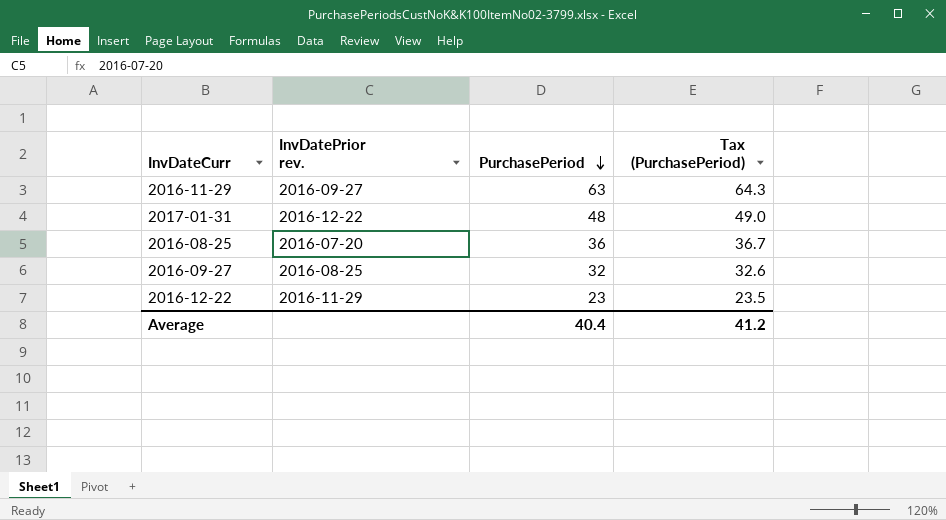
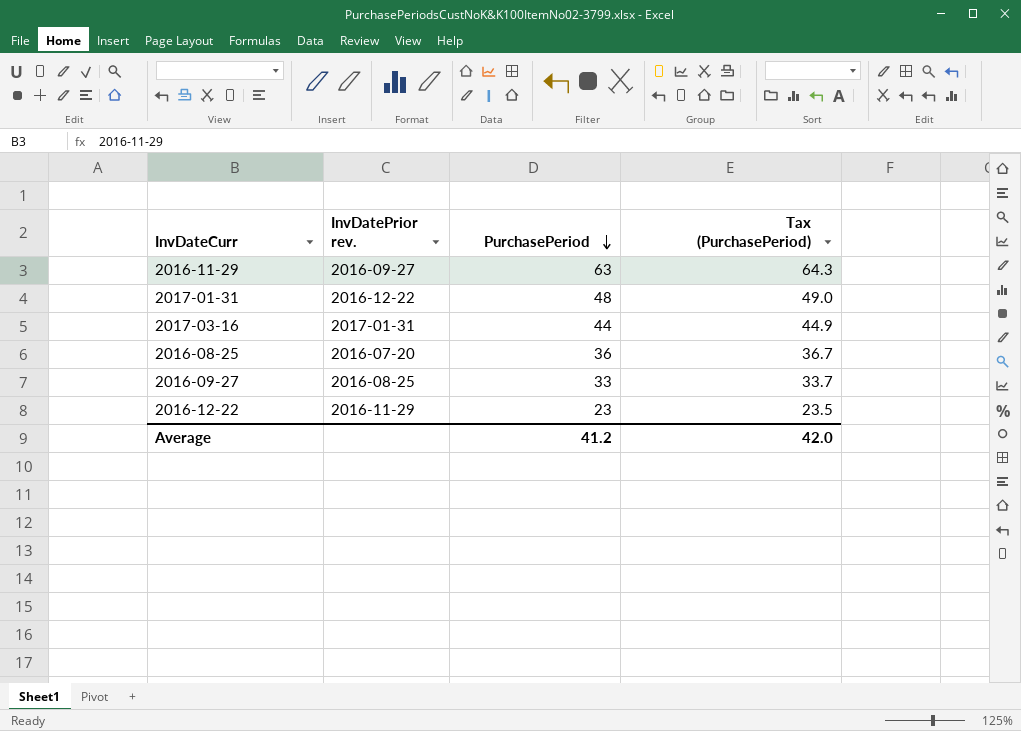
row 2017-03-16: none -> 2017-01-31 | 44 | 44.9
2016-09-27 | PurchasePeriod: 32 -> 33
2016-09-27 | Tax (PurchasePeriod): 32.6 -> 33.7
Average | PurchasePeriod: 40.4 -> 41.2
Average | Tax (PurchasePeriod): 41.2 -> 42.0

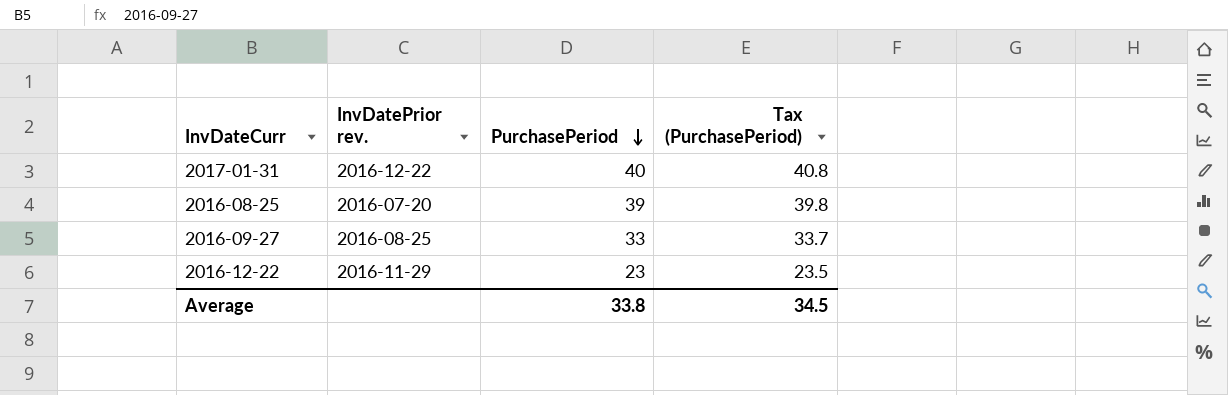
row 2016-11-29: 2016-09-27 | 63 | 64.3 -> none
row 2017-03-16: 2017-01-31 | 44 | 44.9 -> none
2017-01-31 | PurchasePeriod: 48 -> 40
2017-01-31 | Tax (PurchasePeriod): 49.0 -> 40.8
2016-08-25 | PurchasePeriod: 36 -> 39
2016-08-25 | Tax (PurchasePeriod): 36.7 -> 39.8
Average | PurchasePeriod: 41.2 -> 33.8
Average | Tax (PurchasePeriod): 42.0 -> 34.5

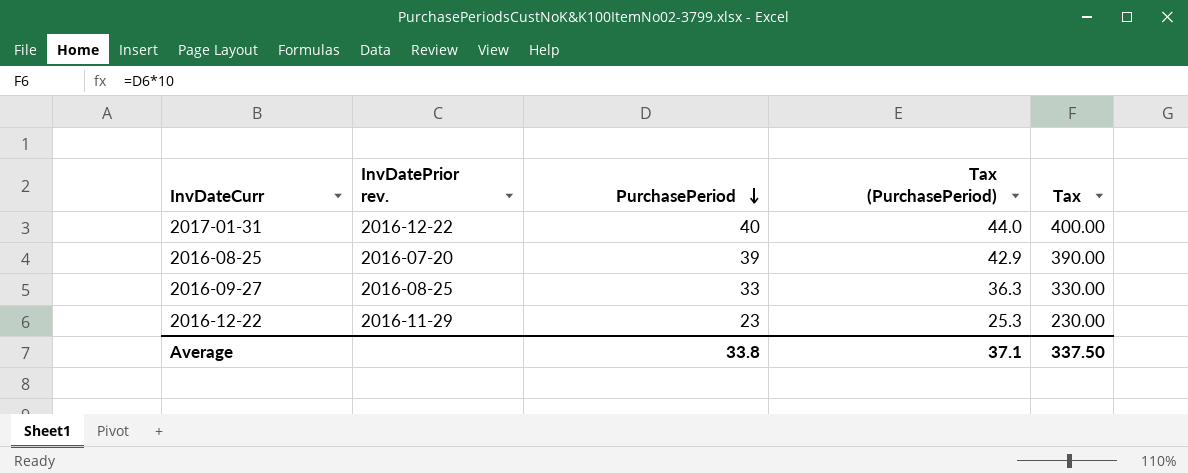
column Tax (PurchasePeriod) | formula: [PurchasePeriod] * 1.02 -> [PurchasePeriod] * 1.1
column Tax | formula: none -> [PurchasePeriod] * 10
Average | Tax (PurchasePeriod): 34.5 -> 37.1

